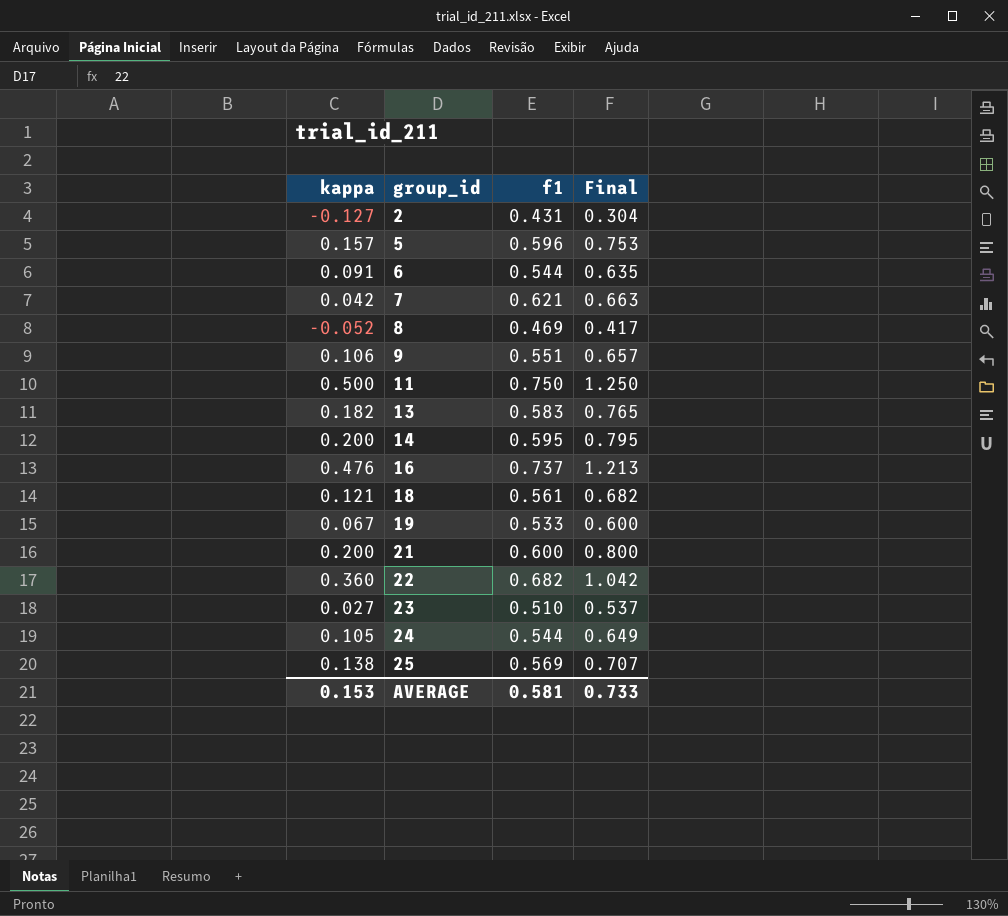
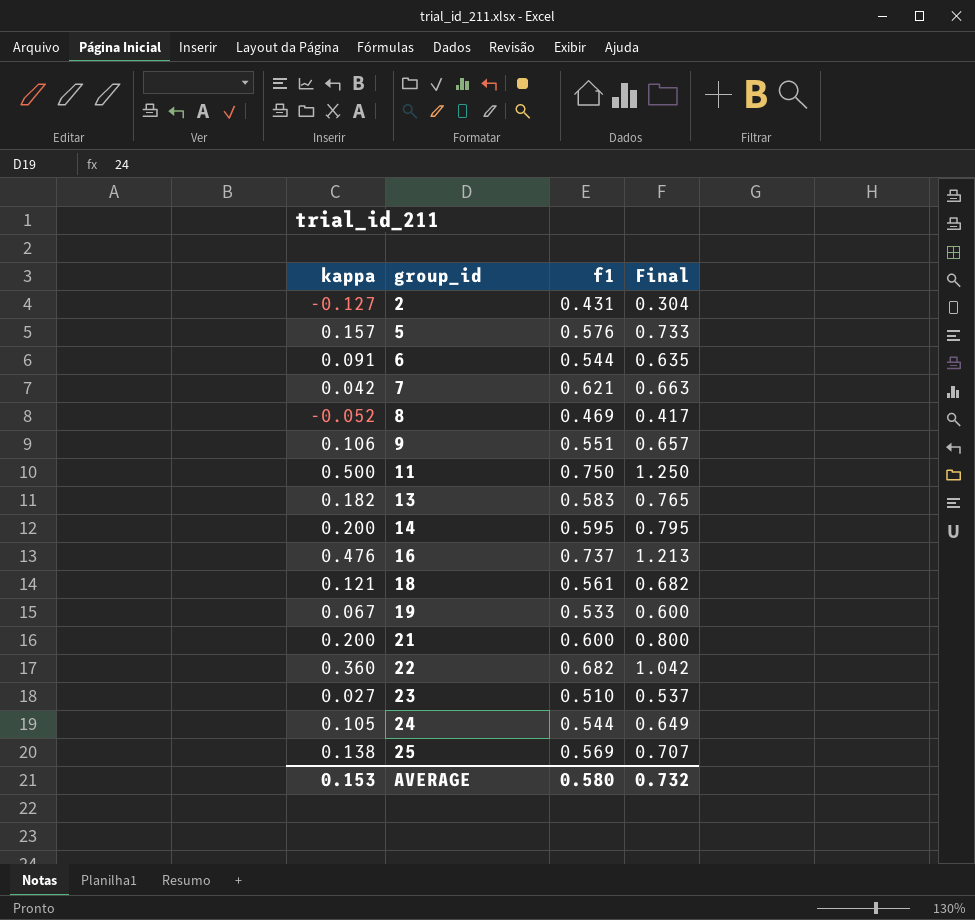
5 | f1: 0.596 -> 0.576
5 | Final: 0.753 -> 0.733
AVERAGE | f1: 0.581 -> 0.580
AVERAGE | Final: 0.733 -> 0.732

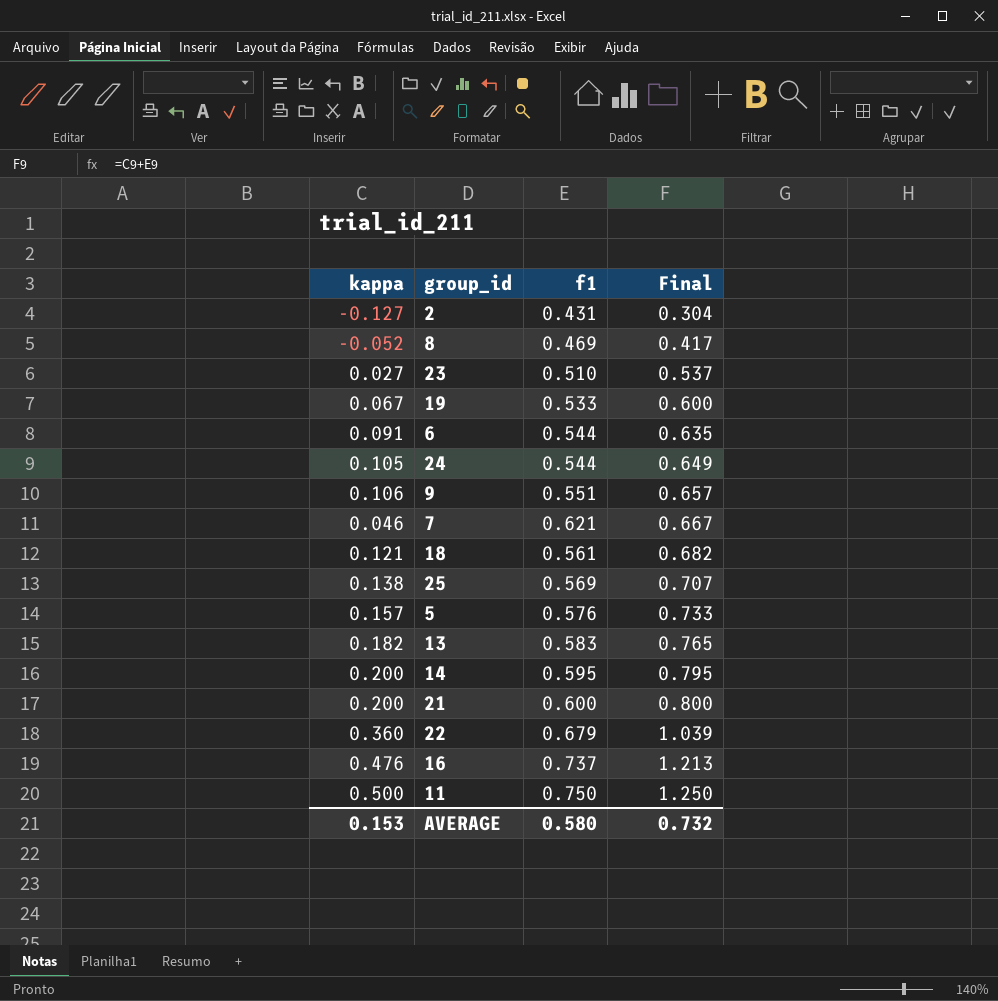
row order: group_id ascending -> Final ascending
7 | kappa: 0.042 -> 0.046
7 | Final: 0.663 -> 0.667
22 | f1: 0.682 -> 0.679
22 | Final: 1.042 -> 1.039

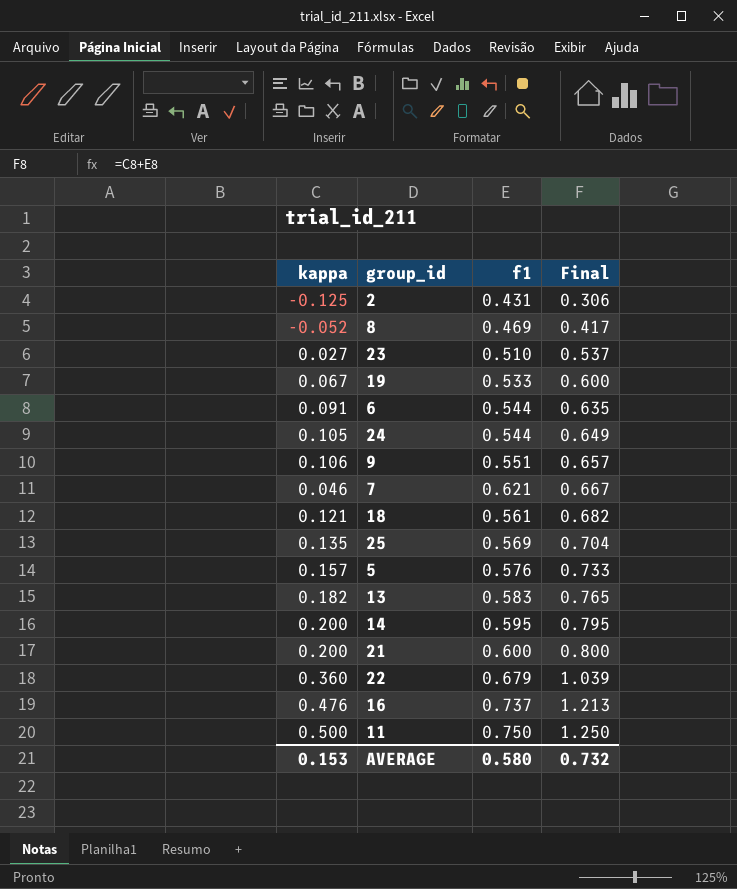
2 | kappa: -0.127 -> -0.125
2 | Final: 0.304 -> 0.306
25 | kappa: 0.138 -> 0.135
25 | Final: 0.707 -> 0.704

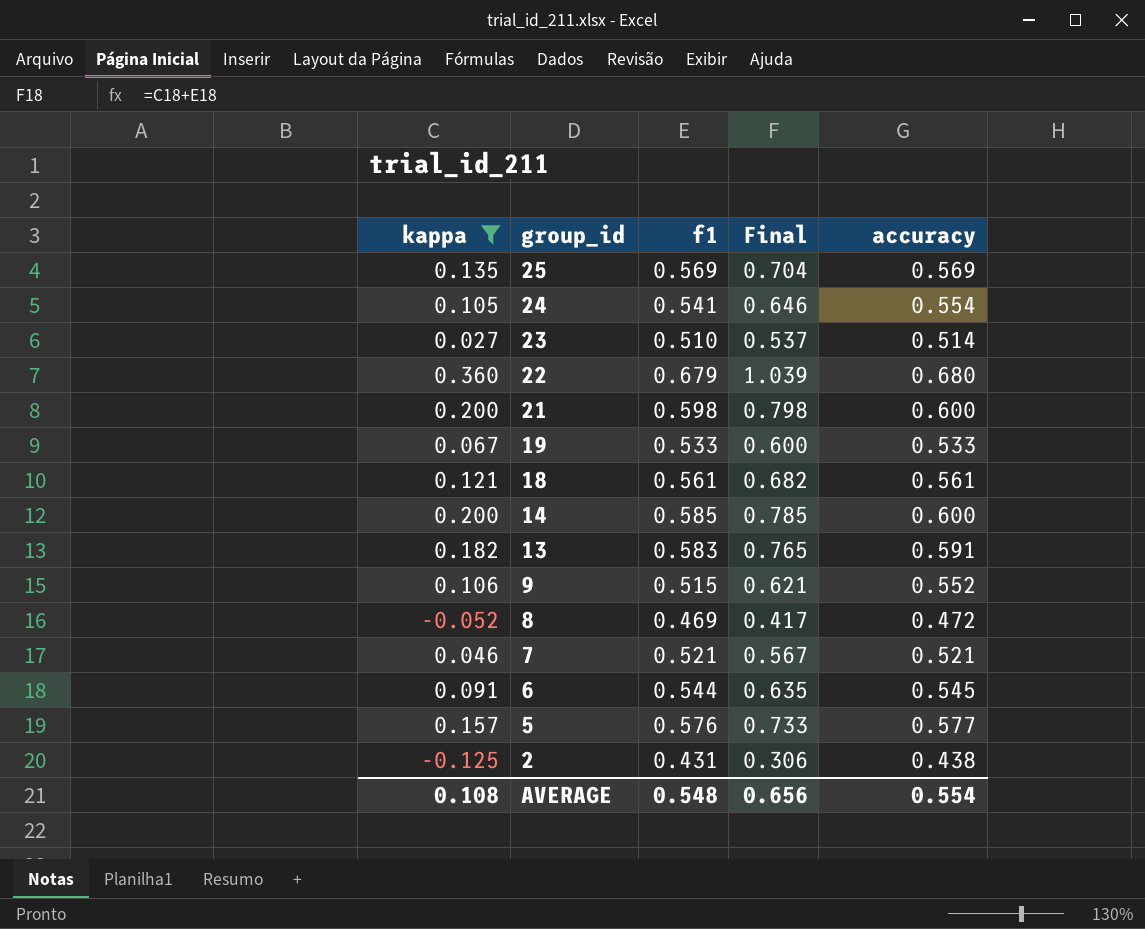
filter: none -> kappa <= 0.360
row order: Final ascending -> group_id descending
column accuracy | position: none -> 5
24 | f1: 0.544 -> 0.541
24 | Final: 0.649 -> 0.646
21 | f1: 0.600 -> 0.598
21 | Final: 0.800 -> 0.798
14 | f1: 0.595 -> 0.585
14 | Final: 0.795 -> 0.785
9 | f1: 0.551 -> 0.515
9 | Final: 0.657 -> 0.621
7 | f1: 0.621 -> 0.521
7 | Final: 0.667 -> 0.567
AVERAGE | kappa: 0.153 -> 0.108
AVERAGE | f1: 0.580 -> 0.548
AVERAGE | Final: 0.732 -> 0.656

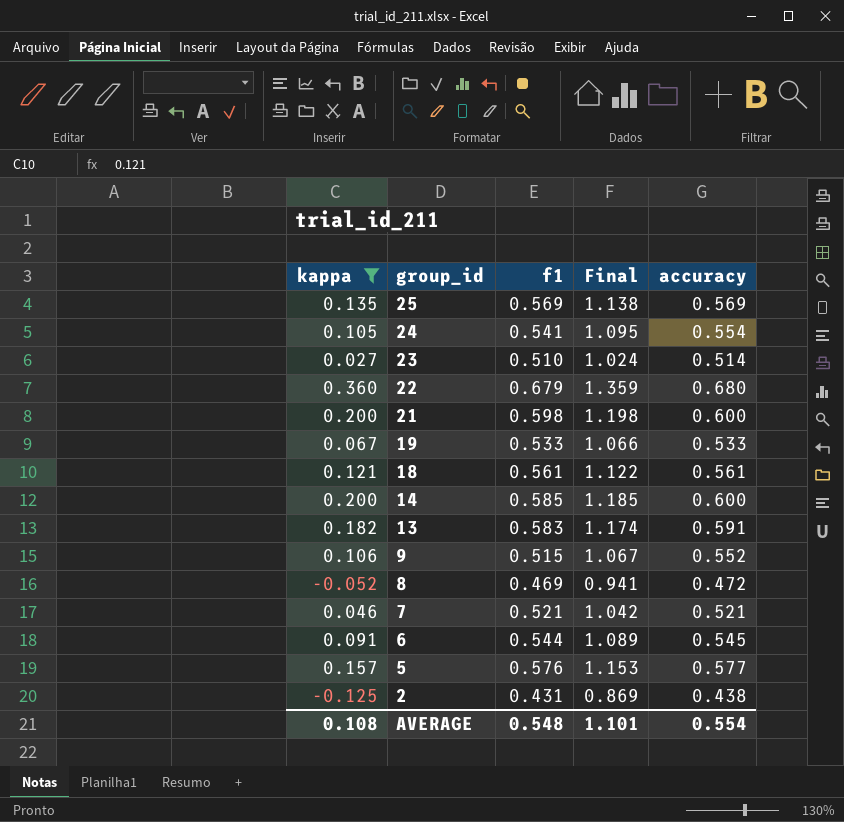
column Final | formula: [kappa] + [f1] -> [f1] + [accuracy]
AVERAGE | Final: 0.656 -> 1.101

